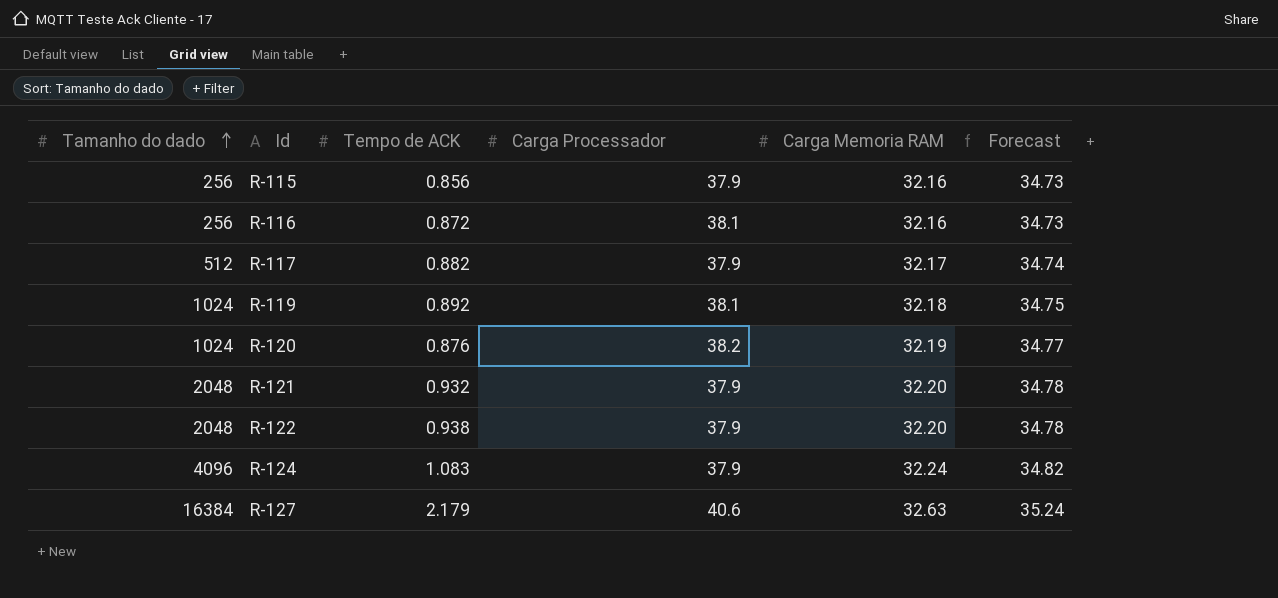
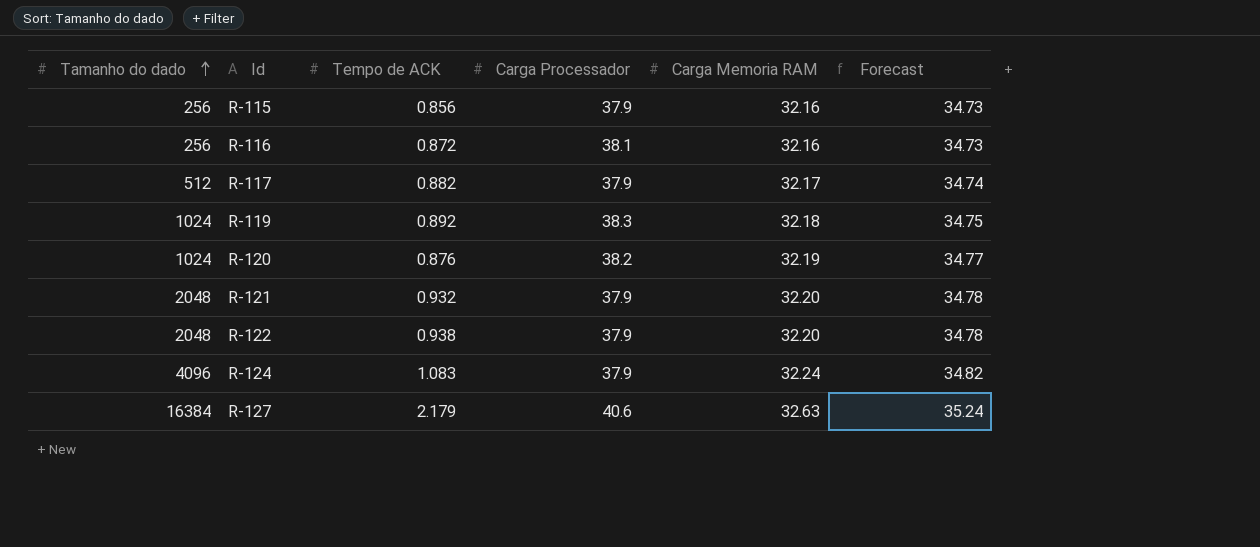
R-119 | Carga Processador: 38.1 -> 38.3

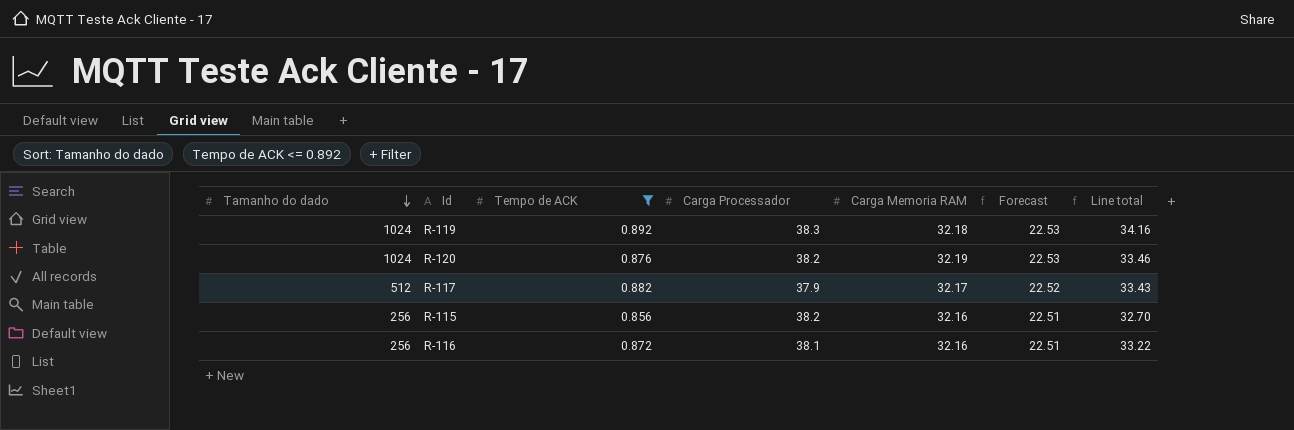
filter: none -> Tempo de ACK <= 0.892
row order: Tamanho do dado ascending -> Tamanho do dado descending
column Forecast | formula: [Carga Memoria RAM] * 1.08 -> [Carga Memoria RAM] * 0.7
column Line total | formula: none -> [Tempo de ACK] * [Carga Processador]
R-115 | Carga Processador: 37.9 -> 38.2

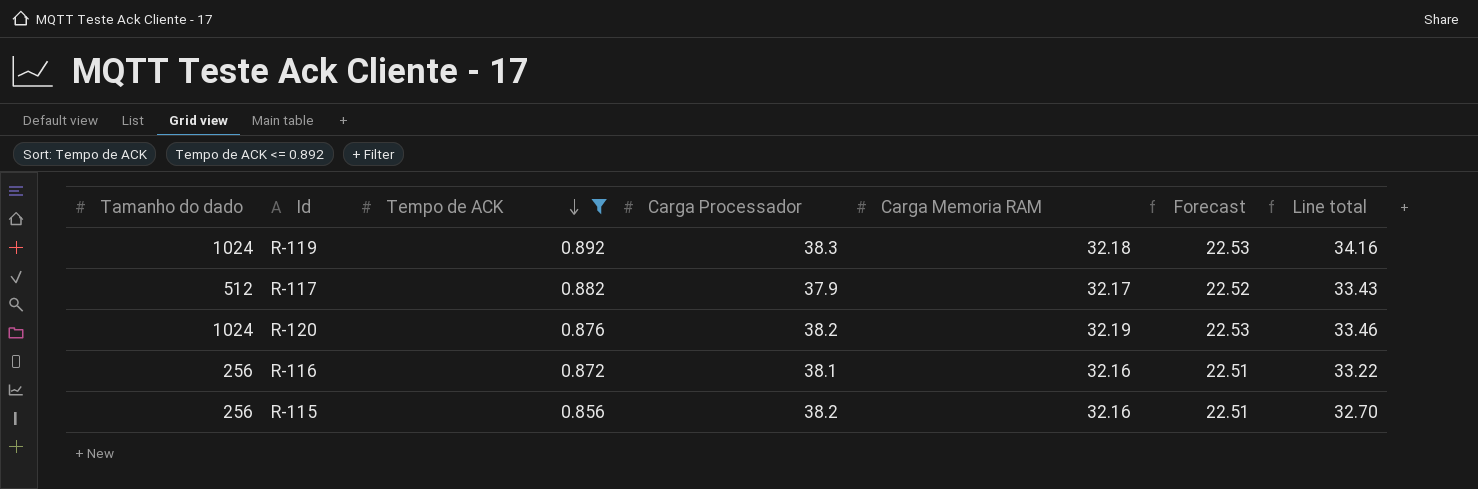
row order: Tamanho do dado descending -> Tempo de ACK descending

